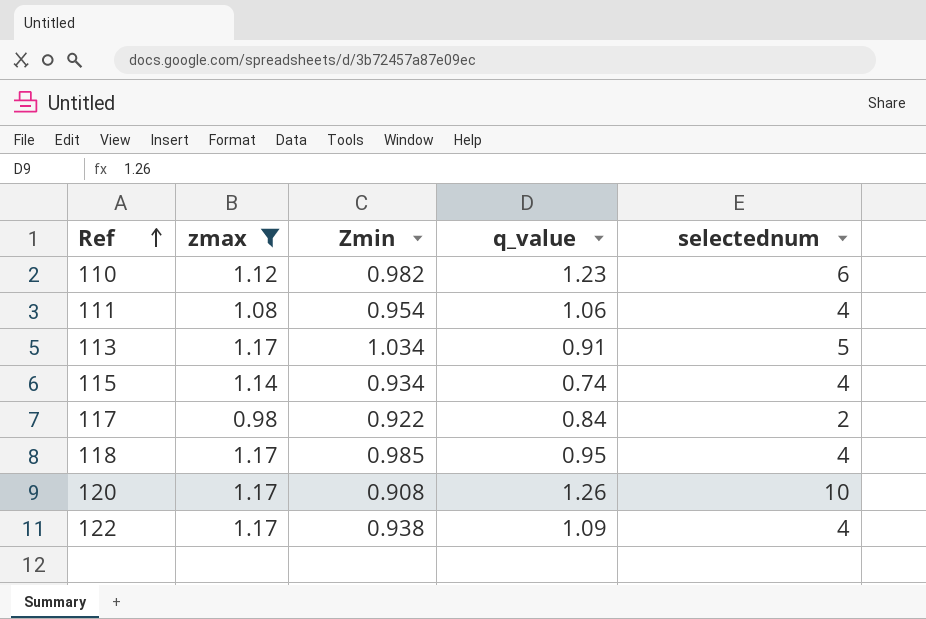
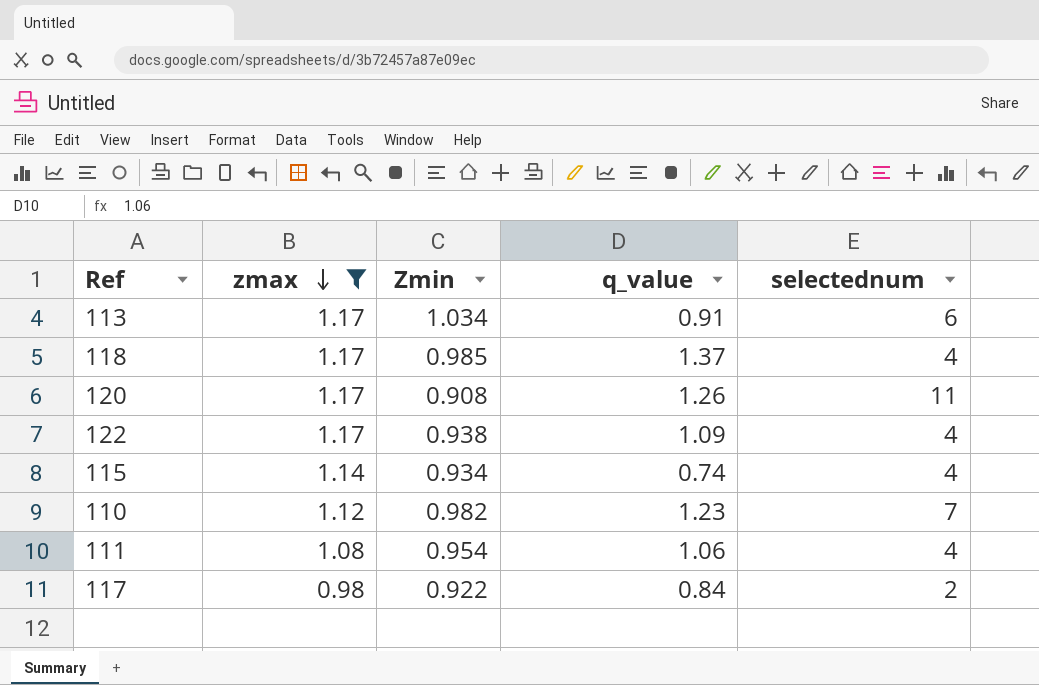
row order: Ref ascending -> zmax descending
113 | selectednum: 5 -> 6
118 | q_value: 0.95 -> 1.37
120 | selectednum: 10 -> 11
110 | selectednum: 6 -> 7

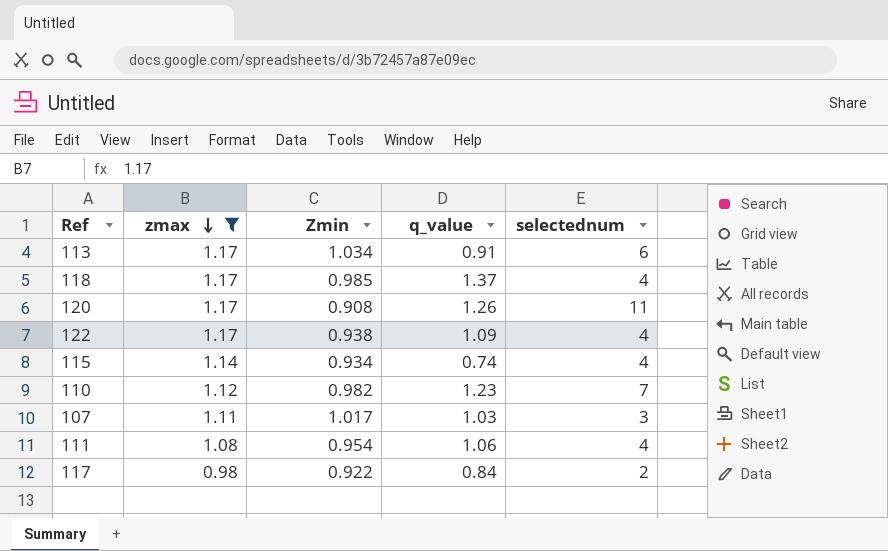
row 107: none -> 1.11 | 1.017 | 1.03 | 3

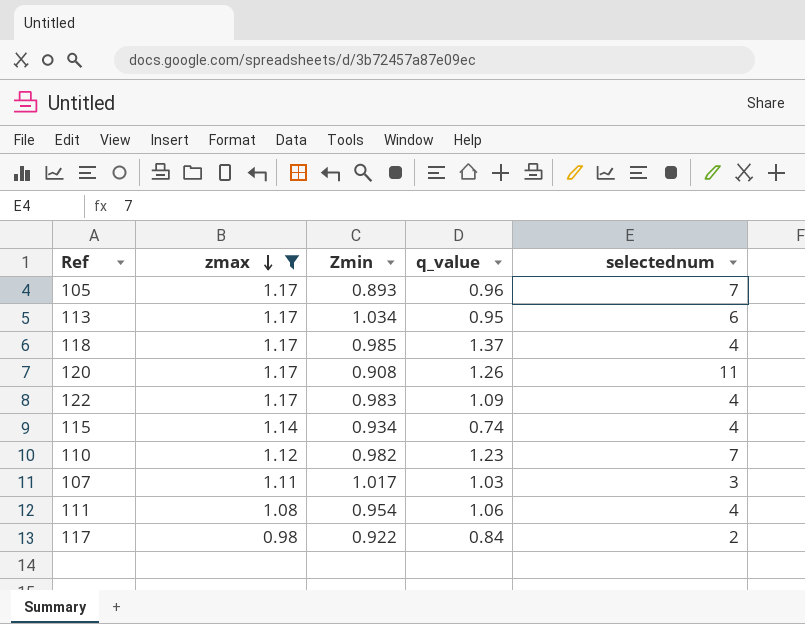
row 105: none -> 1.17 | 0.893 | 0.96 | 7
113 | q_value: 0.91 -> 0.95
122 | Zmin: 0.938 -> 0.983

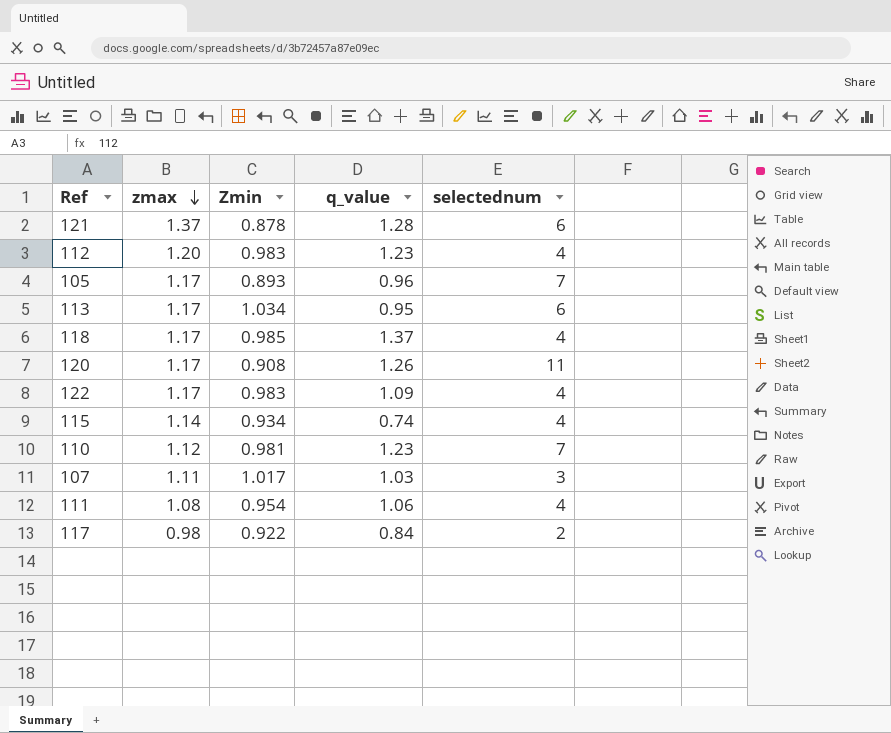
filter: zmax <= 1.17 -> none
110 | Zmin: 0.982 -> 0.981

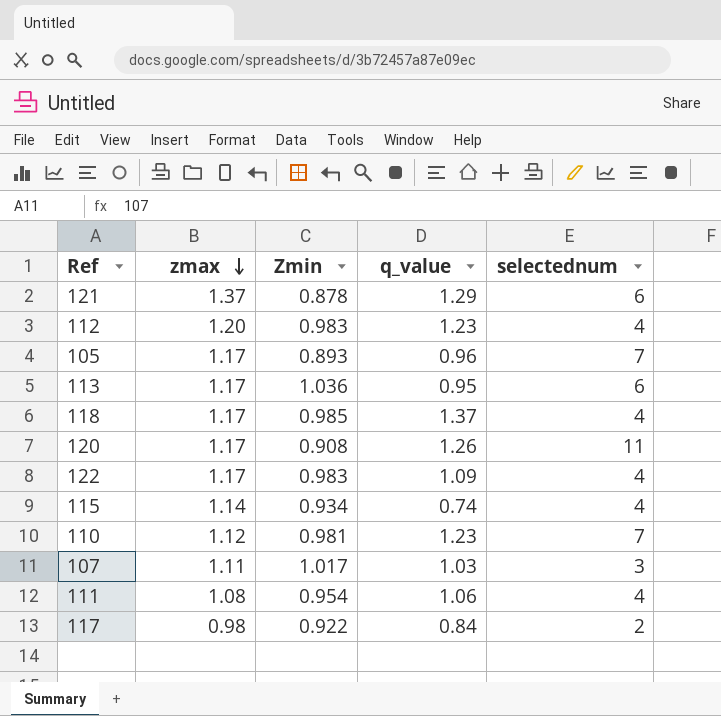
121 | q_value: 1.28 -> 1.29
113 | Zmin: 1.034 -> 1.036

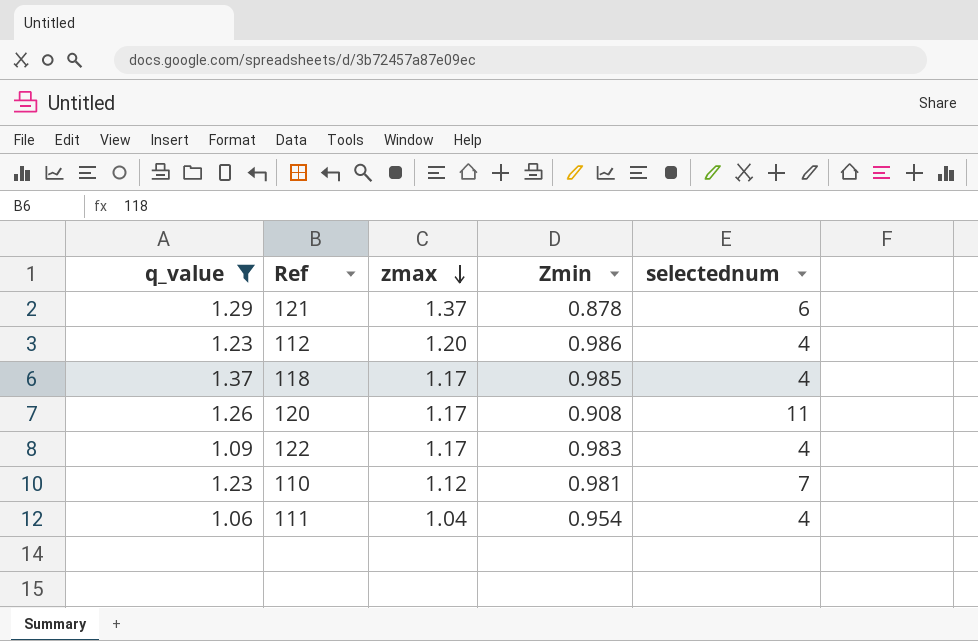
filter: none -> q_value >= 1.06
column q_value | position: 4 -> 1
112 | Zmin: 0.983 -> 0.986
111 | zmax: 1.08 -> 1.04

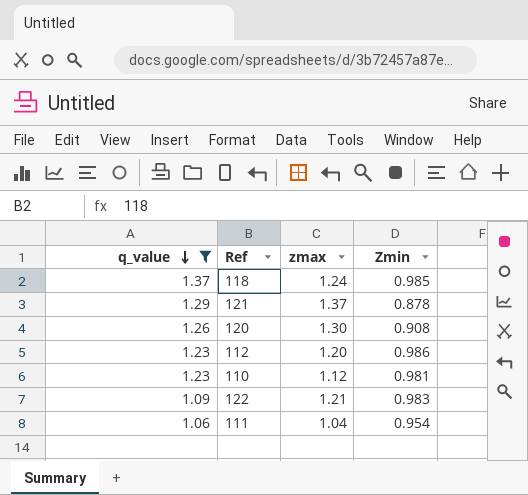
row order: zmax descending -> q_value descending
column selectednum | position: 5 -> none
118 | zmax: 1.17 -> 1.24
120 | zmax: 1.17 -> 1.30
122 | zmax: 1.17 -> 1.21

